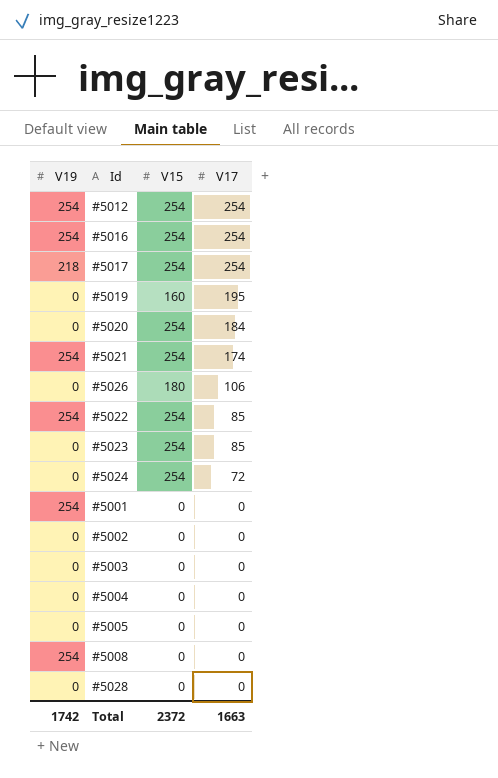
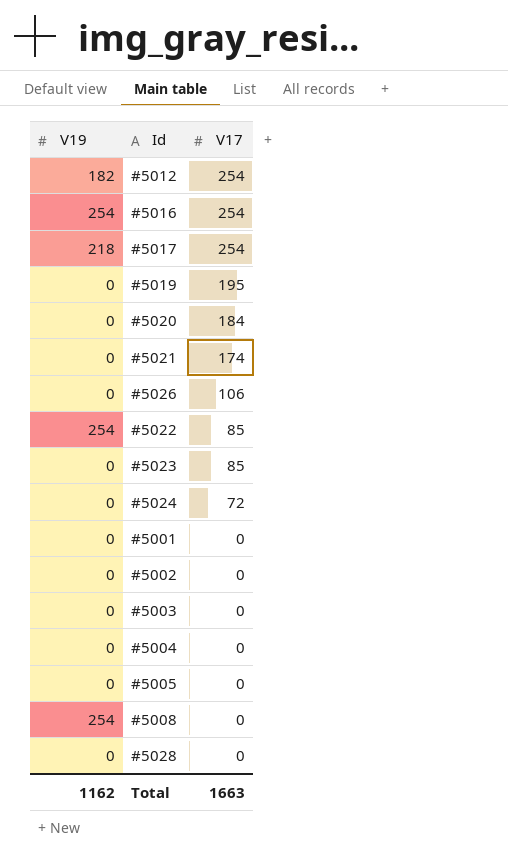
column V15 | position: 3 -> none
#5012 | V19: 254 -> 182
#5021 | V19: 254 -> 0
#5001 | V19: 254 -> 0
Total | V19: 1742 -> 1162

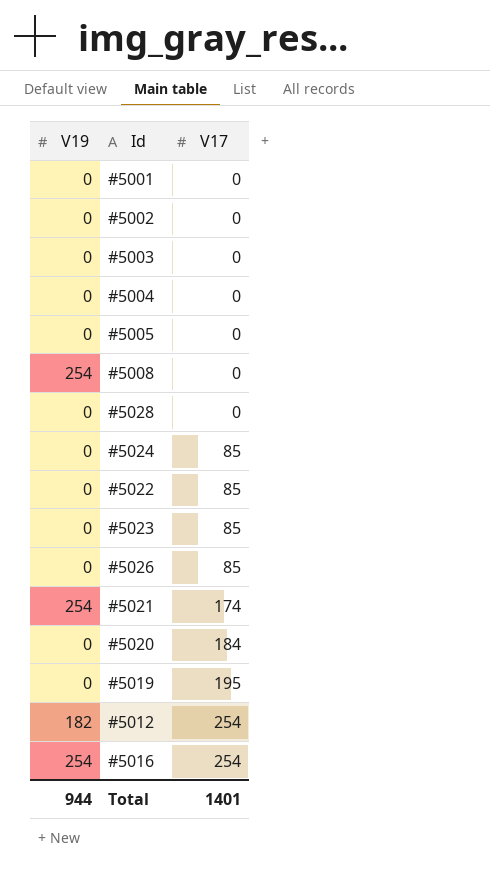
row order: V17 descending -> V17 ascending
row #5017: 218 | 254 -> none
#5024 | V17: 72 -> 85
#5022 | V19: 254 -> 0
#5026 | V17: 106 -> 85
#5021 | V19: 0 -> 254
Total | V19: 1162 -> 944
Total | V17: 1663 -> 1401

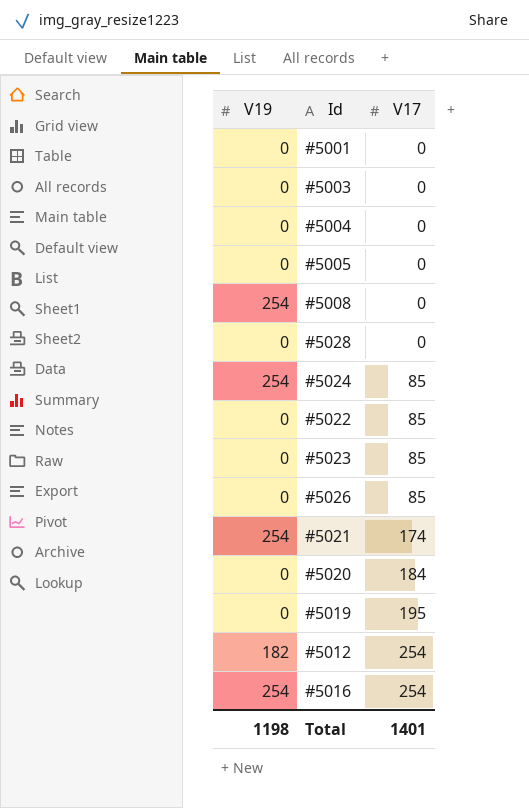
row #5002: 0 | 0 -> none
#5024 | V19: 0 -> 254
Total | V19: 944 -> 1198

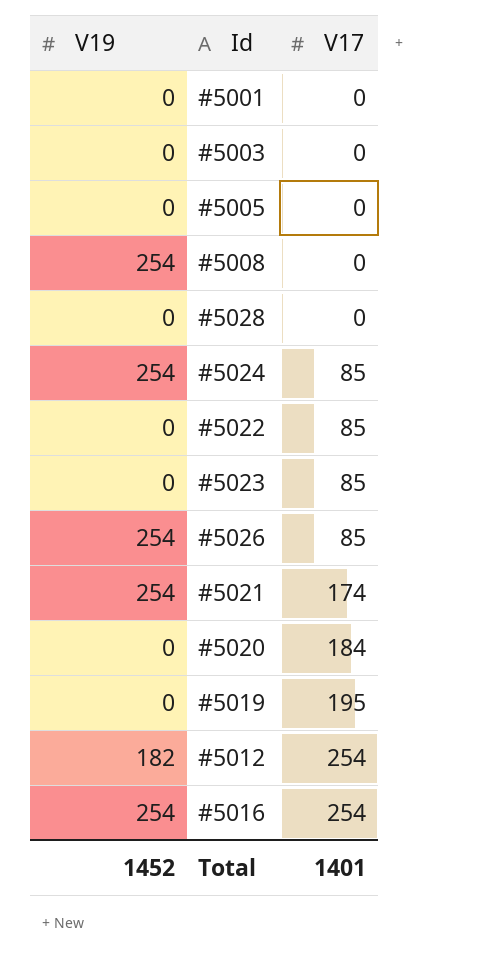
row #5004: 0 | 0 -> none
#5026 | V19: 0 -> 254
Total | V19: 1198 -> 1452

